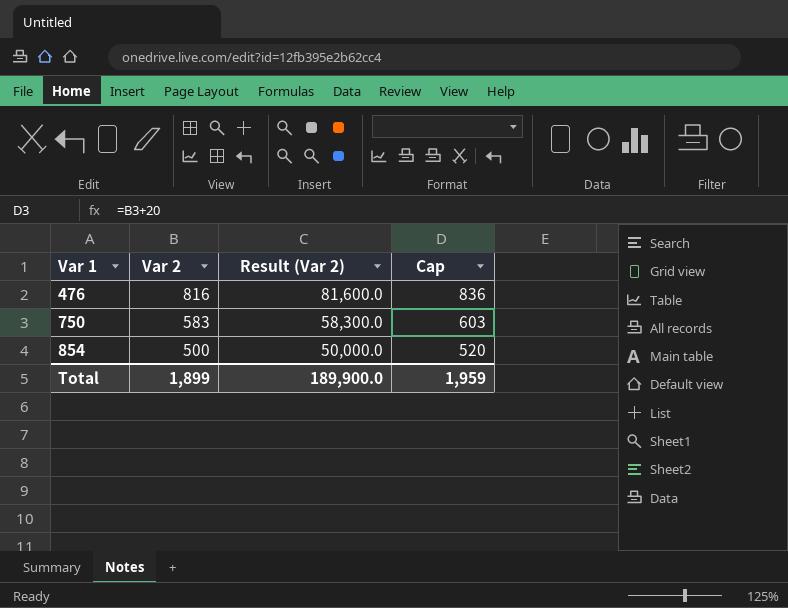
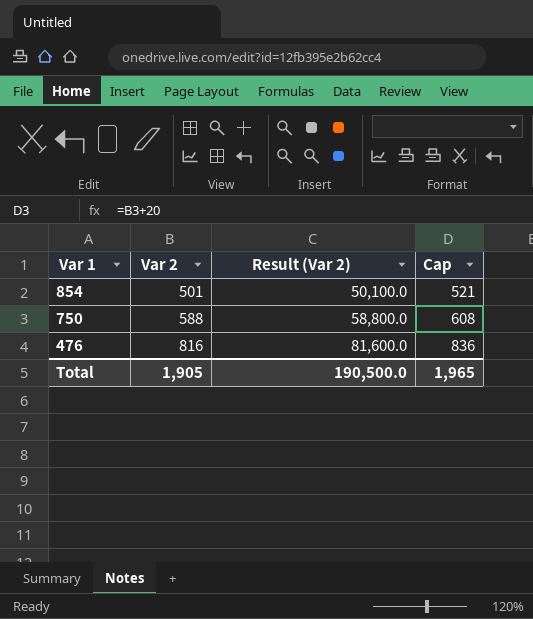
row order: Var 1 ascending -> Var 1 descending
854 | Var 2: 500 -> 501
854 | Result (Var 2): 50,000.0 -> 50,100.0
854 | Cap: 520 -> 521
750 | Var 2: 583 -> 588
750 | Result (Var 2): 58,300.0 -> 58,800.0
750 | Cap: 603 -> 608
Total | Var 2: 1,899 -> 1,905
Total | Result (Var 2): 189,900.0 -> 190,500.0
Total | Cap: 1,959 -> 1,965

